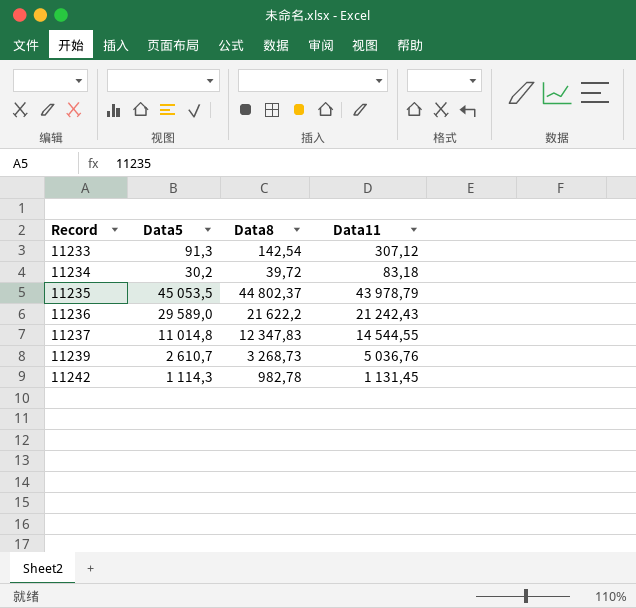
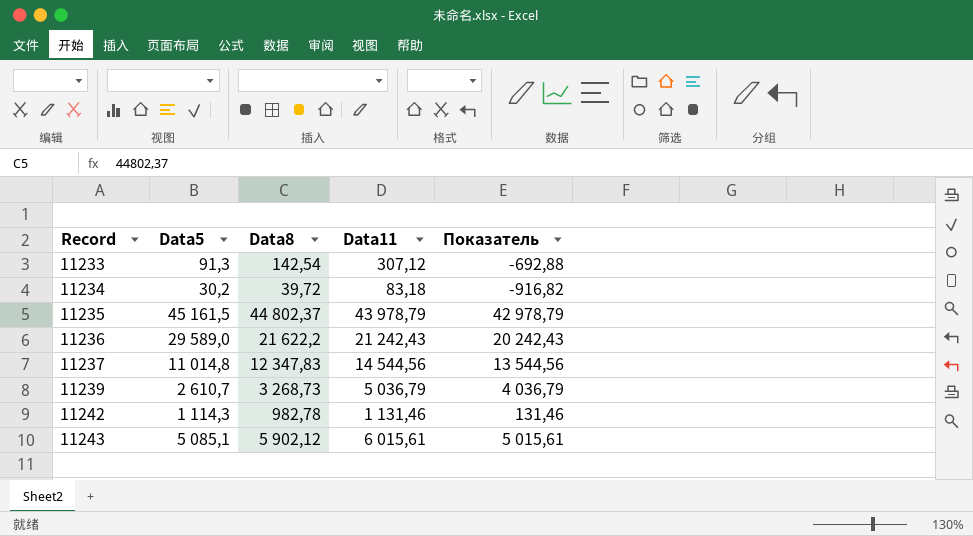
column Показатель | formula: none -> [Data11] - 1000
11235 | Data5: 45 053,5 -> 45 161,5
11237 | Data11: 14 544,55 -> 14 544,56
11239 | Data11: 5 036,76 -> 5 036,79
11242 | Data11: 1 131,45 -> 1 131,46
row 11243: none -> 5 085,1 | 5 902,12 | 6 015,61 | 5 015,61

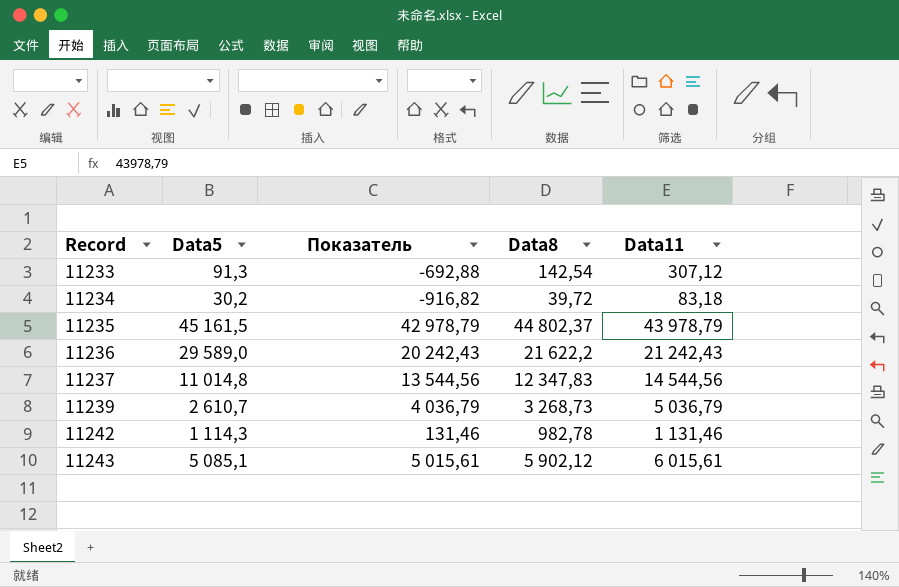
column Показатель | position: 5 -> 3

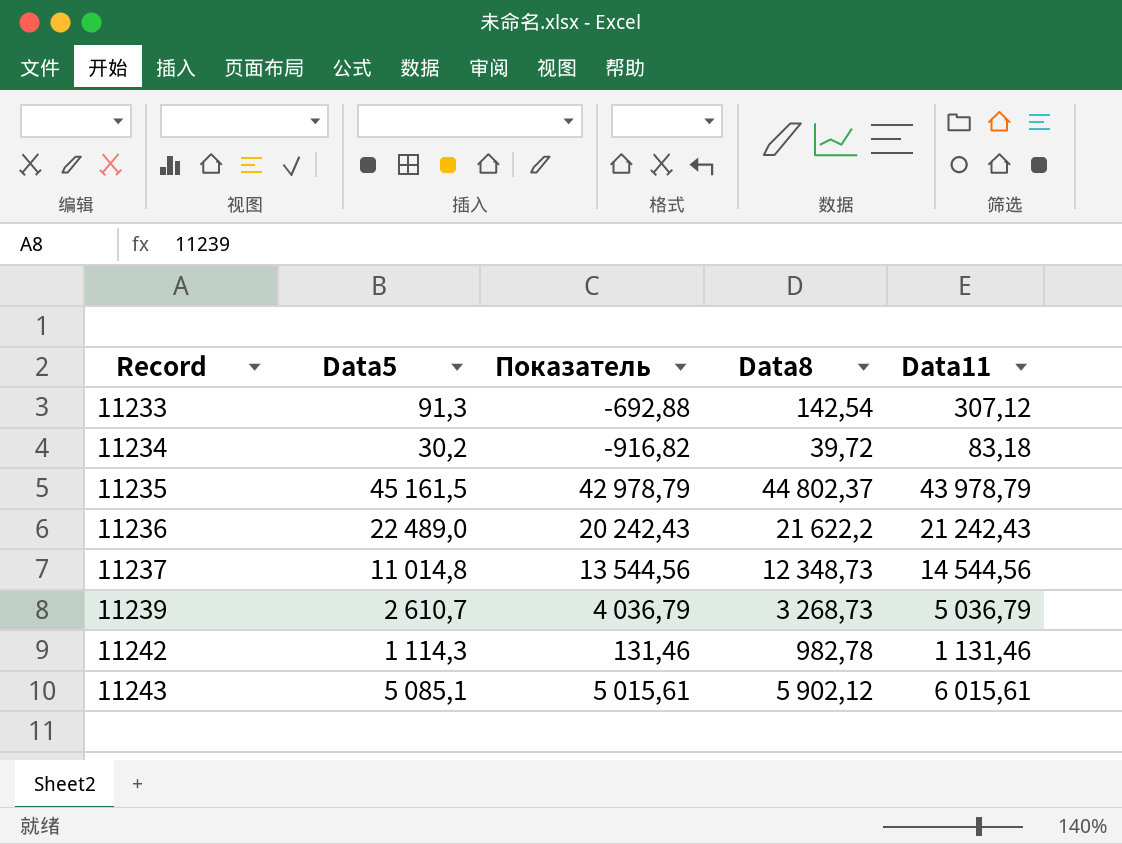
11236 | Data5: 29 589,0 -> 22 489,0
11237 | Data8: 12 347,83 -> 12 348,73

